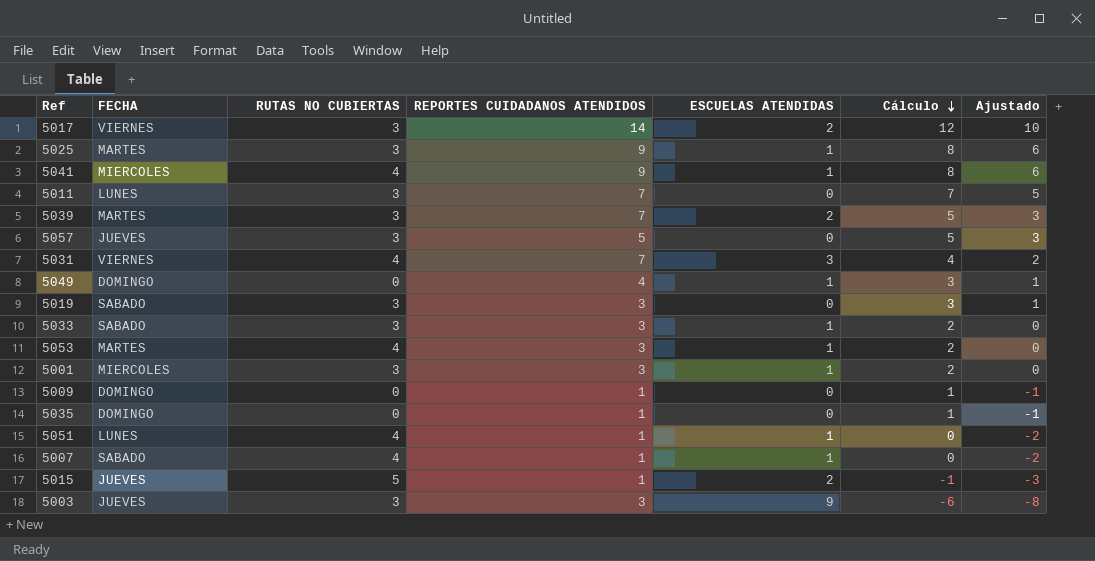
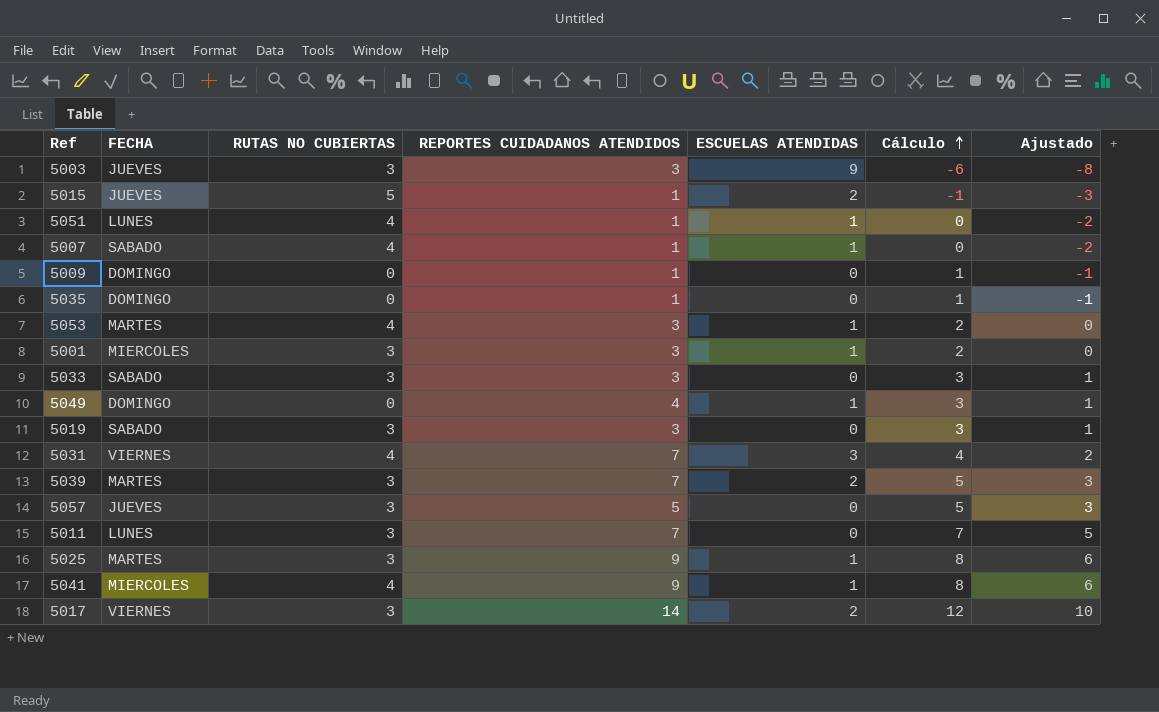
row order: Cálculo descending -> Cálculo ascending
5033 | ESCUELAS ATENDIDAS: 1 -> 0
5033 | Cálculo: 2 -> 3
5033 | Ajustado: 0 -> 1

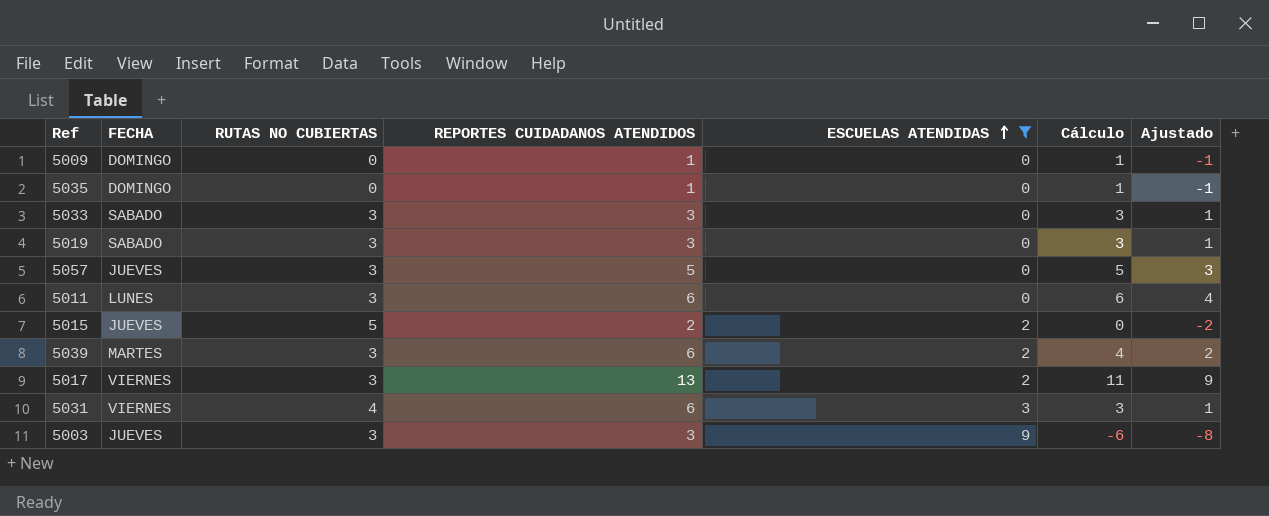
filter: none -> ESCUELAS ATENDIDAS != 1
row order: Cálculo ascending -> ESCUELAS ATENDIDAS ascending
5011 | REPORTES CUIDADANOS ATENDIDOS: 7 -> 6
5011 | Cálculo: 7 -> 6
5011 | Ajustado: 5 -> 4
5015 | REPORTES CUIDADANOS ATENDIDOS: 1 -> 2
5015 | Cálculo: -1 -> 0
5015 | Ajustado: -3 -> -2
5039 | REPORTES CUIDADANOS ATENDIDOS: 7 -> 6
5039 | Cálculo: 5 -> 4
5039 | Ajustado: 3 -> 2
5017 | REPORTES CUIDADANOS ATENDIDOS: 14 -> 13
5017 | Cálculo: 12 -> 11
5017 | Ajustado: 10 -> 9
5031 | REPORTES CUIDADANOS ATENDIDOS: 7 -> 6
5031 | Cálculo: 4 -> 3
5031 | Ajustado: 2 -> 1

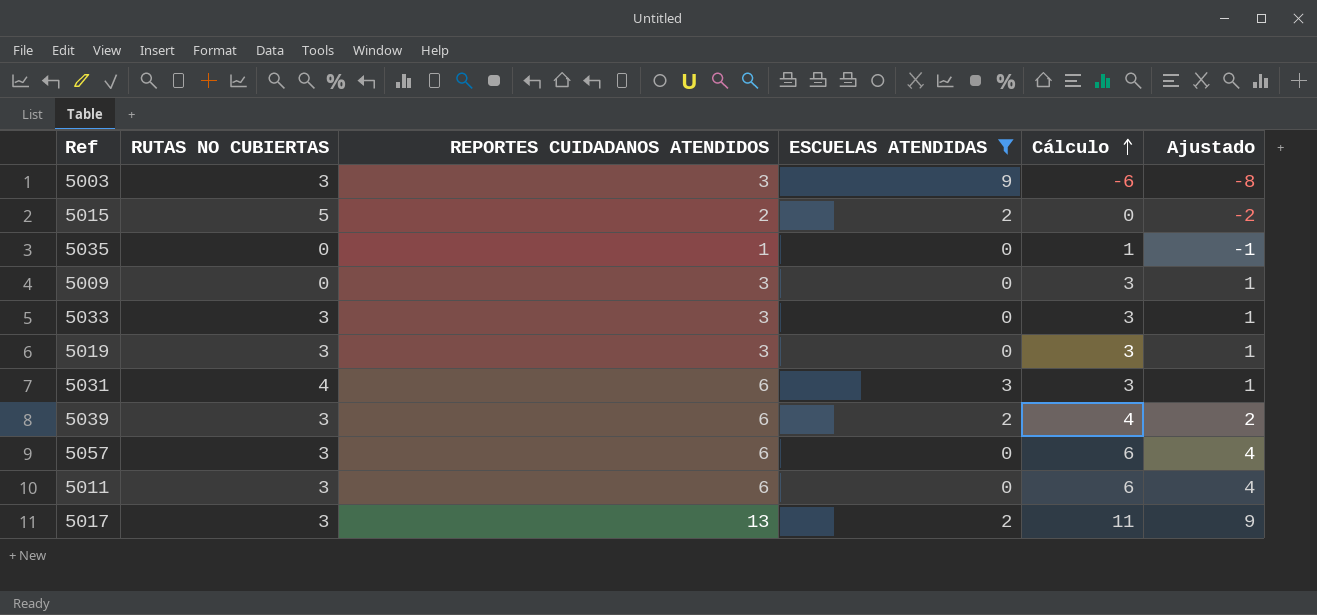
row order: ESCUELAS ATENDIDAS ascending -> Cálculo ascending
column FECHA | position: 2 -> none
5009 | REPORTES CUIDADANOS ATENDIDOS: 1 -> 3
5009 | Cálculo: 1 -> 3
5009 | Ajustado: -1 -> 1
5057 | REPORTES CUIDADANOS ATENDIDOS: 5 -> 6
5057 | Cálculo: 5 -> 6
5057 | Ajustado: 3 -> 4

